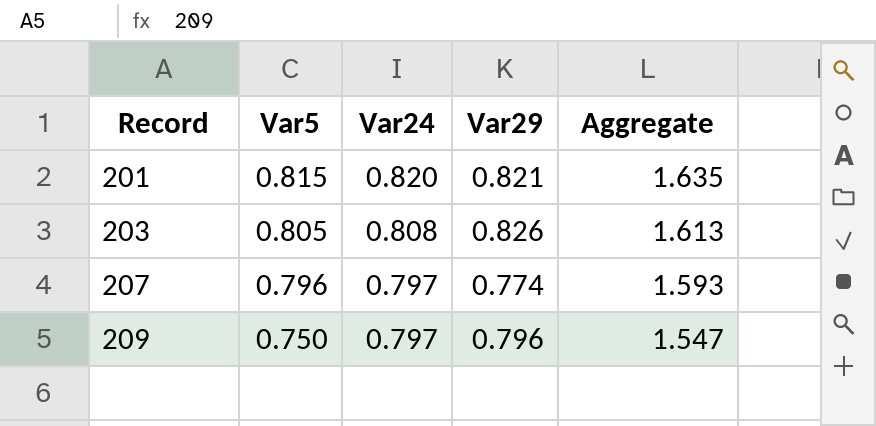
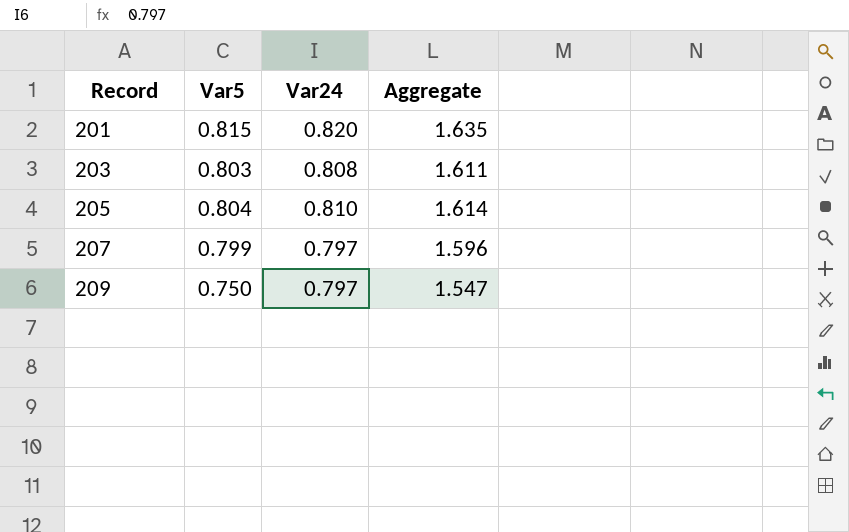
column Var29 | position: 4 -> none
203 | Var5: 0.805 -> 0.803
203 | Aggregate: 1.613 -> 1.611
row 205: none -> 0.804 | 0.810 | 1.614
207 | Var5: 0.796 -> 0.799
207 | Aggregate: 1.593 -> 1.596

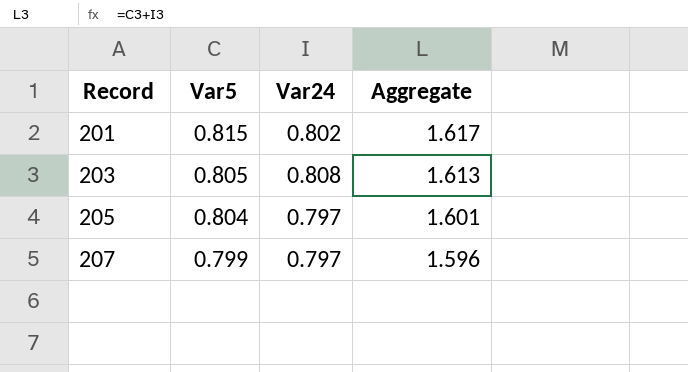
row 209: 0.750 | 0.797 | 1.547 -> none
201 | Var24: 0.820 -> 0.802
201 | Aggregate: 1.635 -> 1.617
203 | Var5: 0.803 -> 0.805
203 | Aggregate: 1.611 -> 1.613
205 | Var24: 0.810 -> 0.797
205 | Aggregate: 1.614 -> 1.601

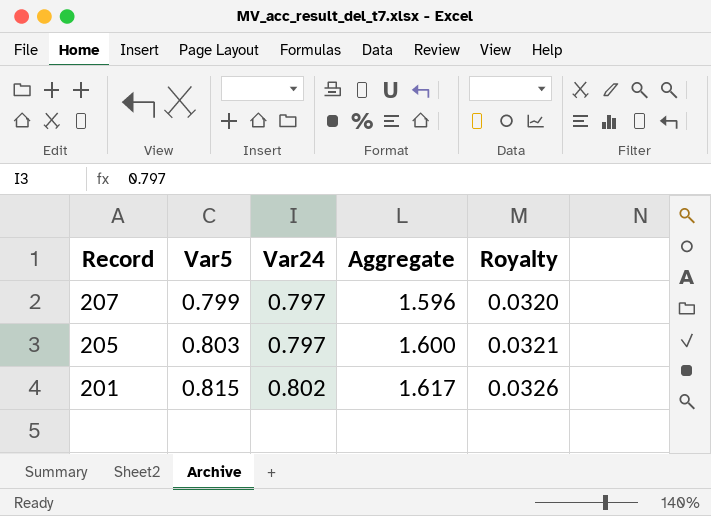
row order: Record ascending -> Record descending
column Royalty | formula: none -> [Var5] * 0.04
row 203: 0.805 | 0.808 | 1.613 -> none
205 | Var5: 0.804 -> 0.803
205 | Aggregate: 1.601 -> 1.600

